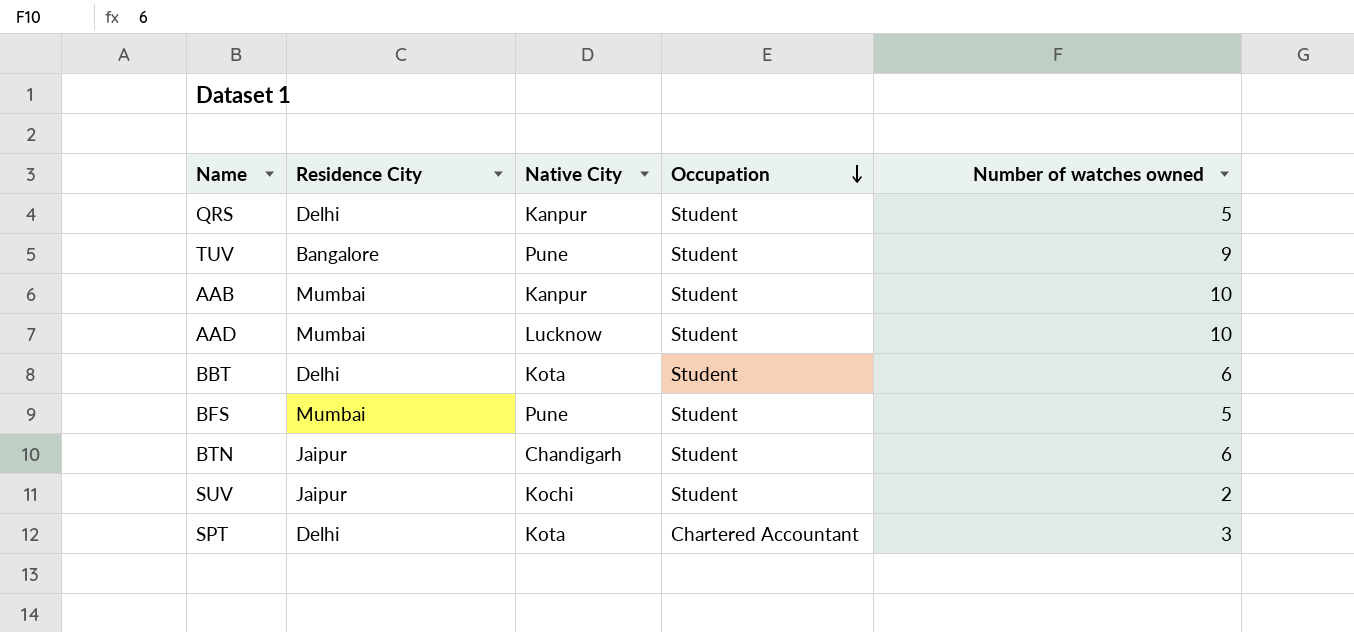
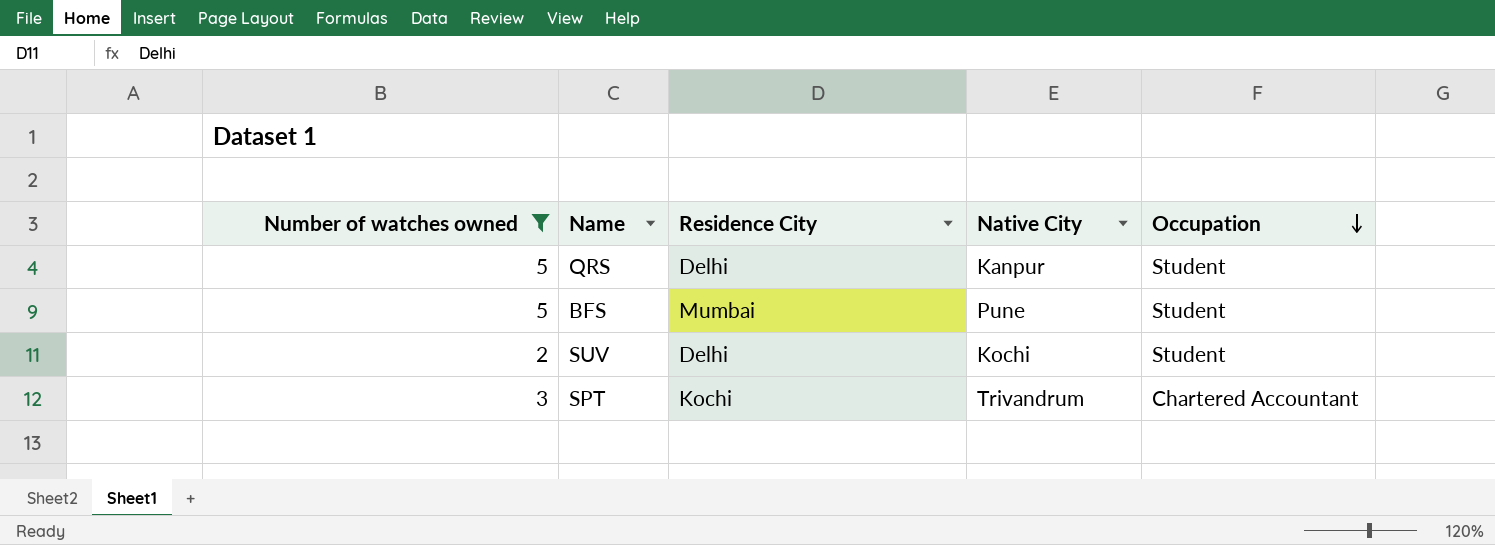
filter: none -> Number of watches owned <= 5
column Number of watches owned | position: 5 -> 1
SUV | Residence City: Jaipur -> Delhi
SPT | Residence City: Delhi -> Kochi
SPT | Native City: Kota -> Trivandrum

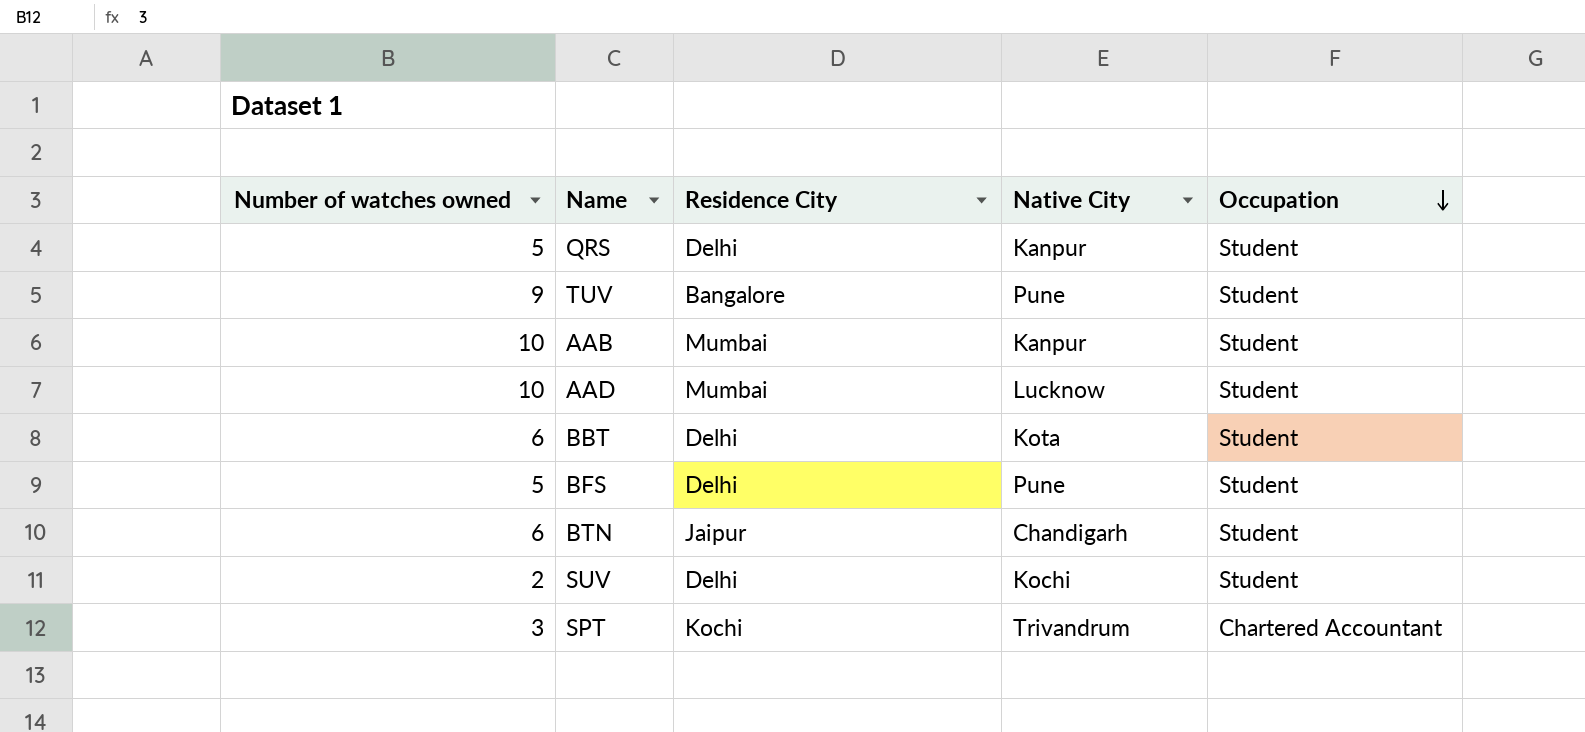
filter: Number of watches owned <= 5 -> none
BFS | Residence City: Mumbai -> Delhi

